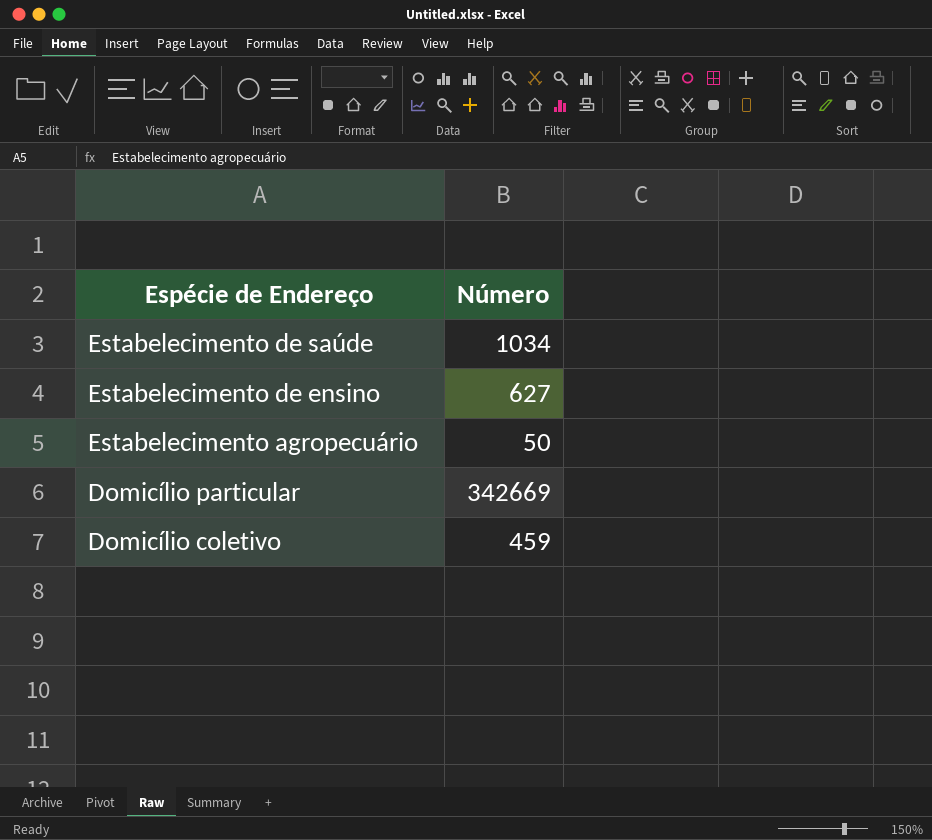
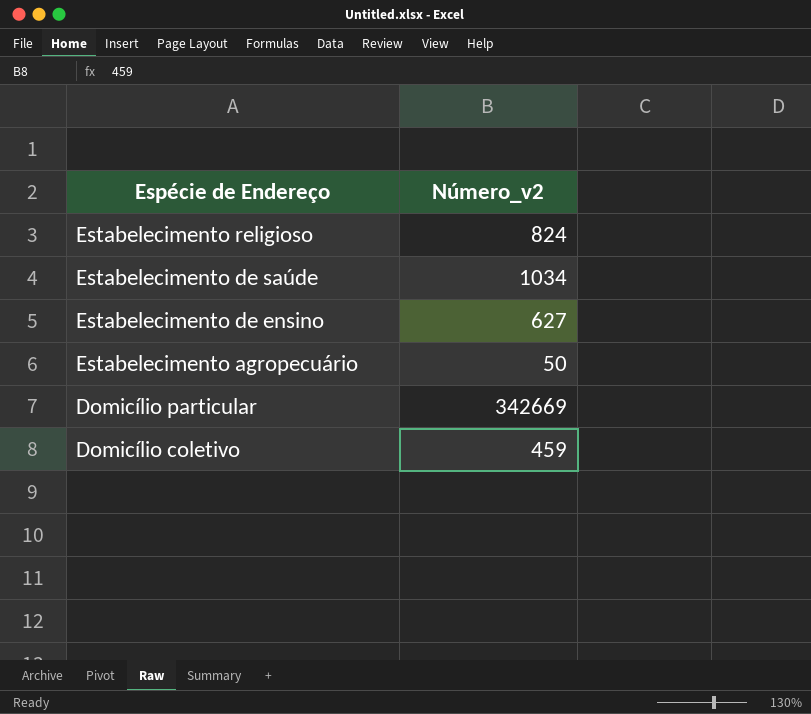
column name: Número -> Número_v2
row Estabelecimento religioso: none -> 824

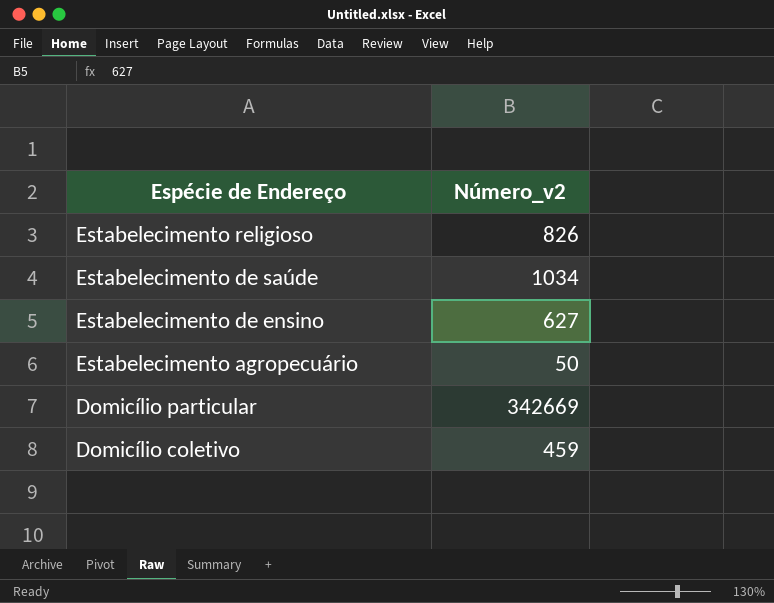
Estabelecimento religioso | Número_v2: 824 -> 826

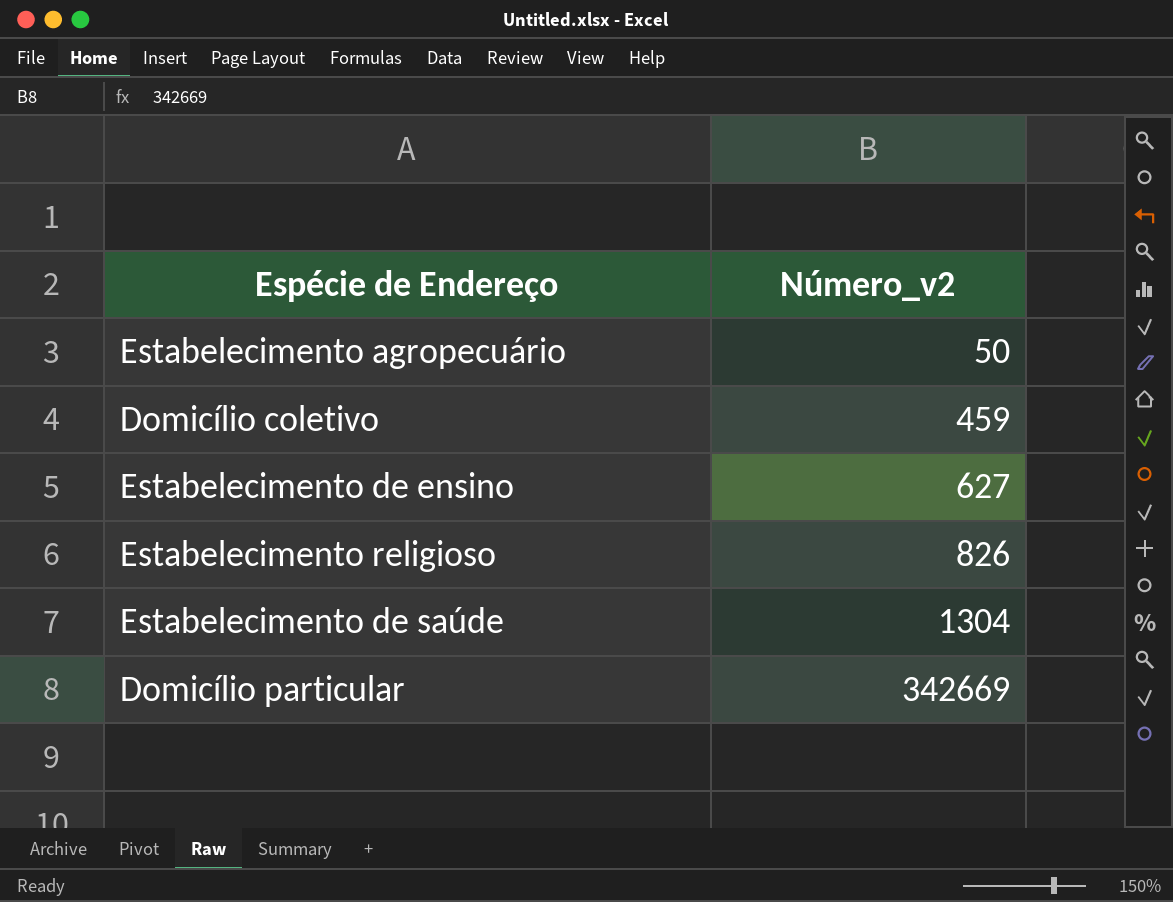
row order: Espécie de Endereço descending -> Número_v2 ascending
Estabelecimento de saúde | Número_v2: 1034 -> 1304

